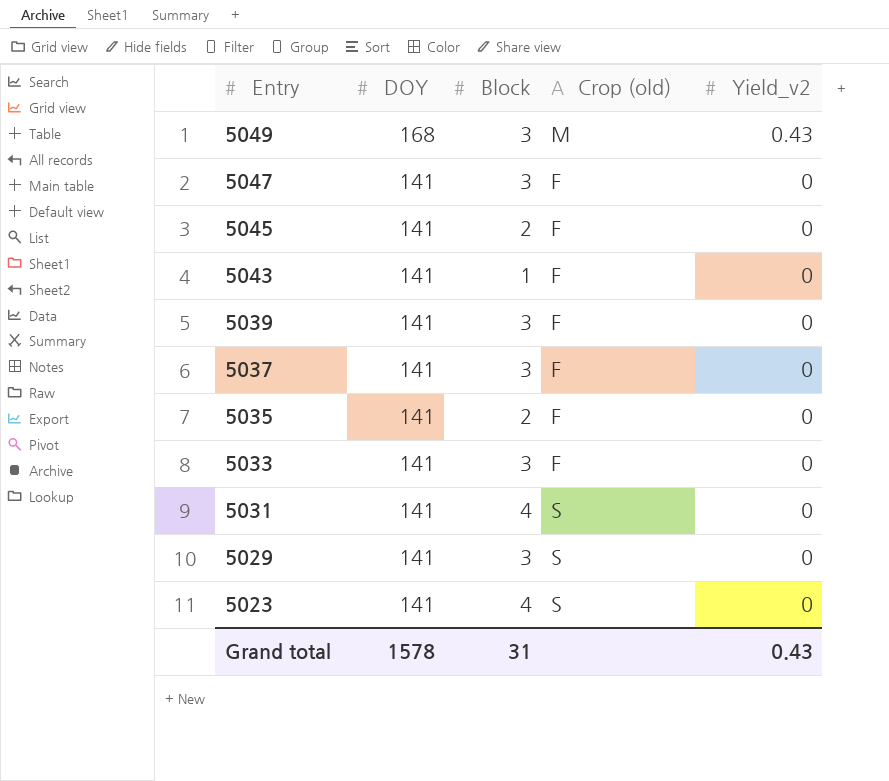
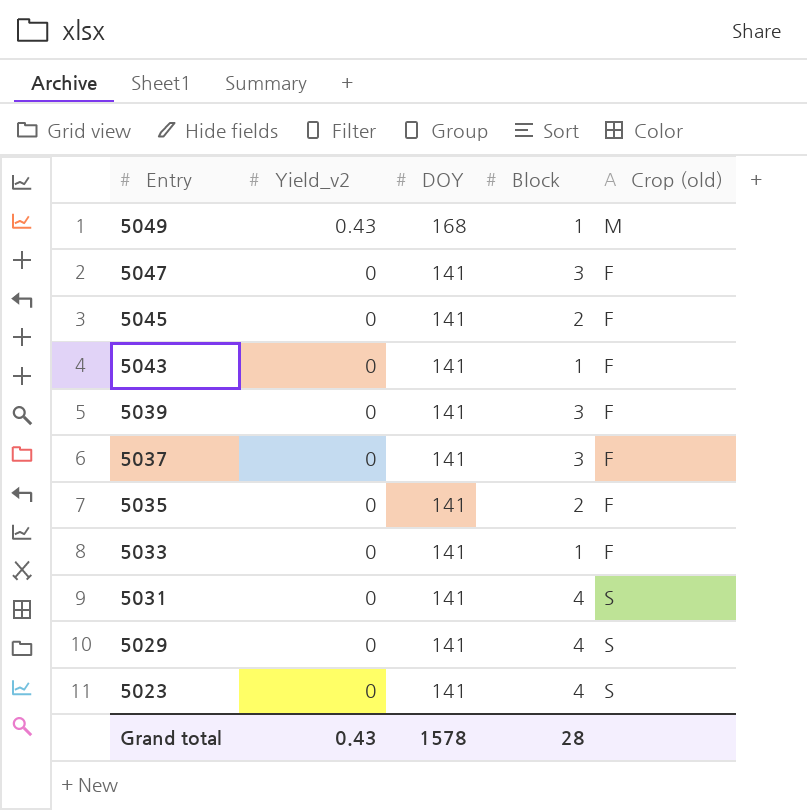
column Yield_v2 | position: 5 -> 2
5049 | Block: 3 -> 1
5033 | Block: 3 -> 1
5029 | Block: 3 -> 4
Grand total | Block: 31 -> 28

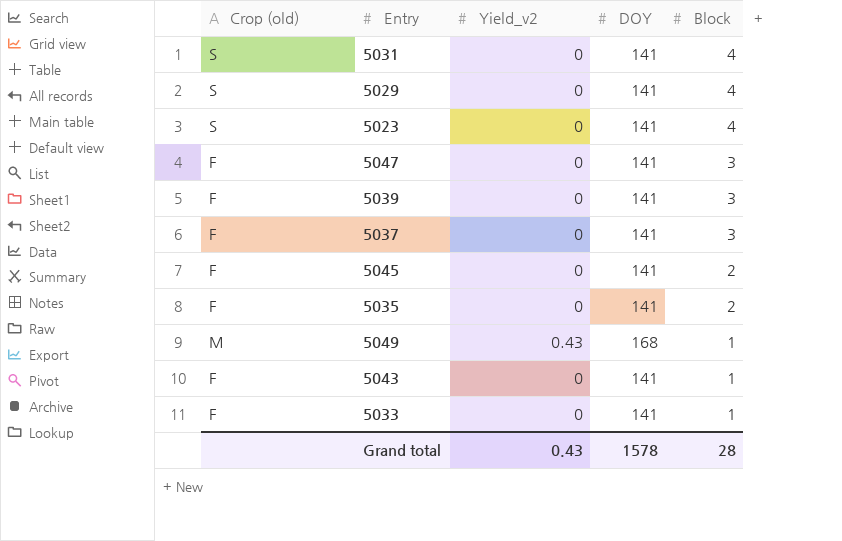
row order: Entry descending -> Block descending
column Crop (old) | position: 5 -> 1

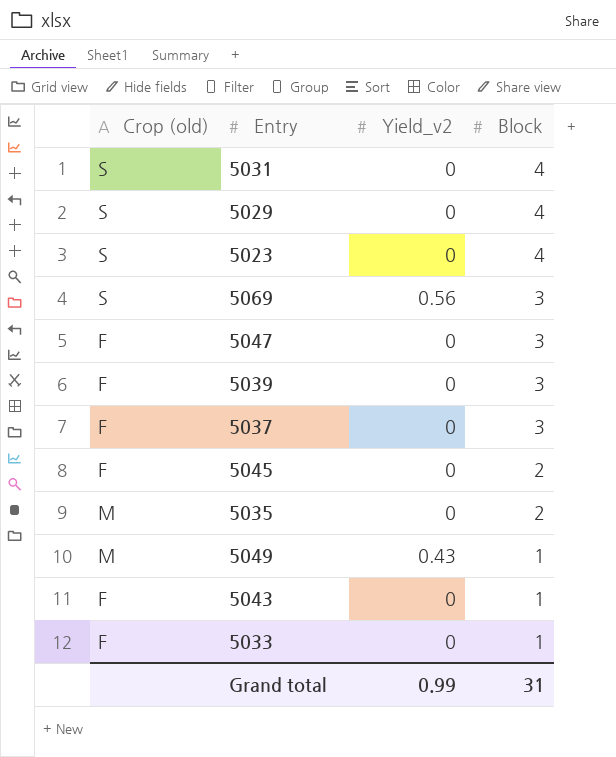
column DOY | position: 4 -> none
row 5069: none -> S | 0.56 | 3
5035 | Crop (old): F -> M
Grand total | Yield_v2: 0.43 -> 0.99
Grand total | Block: 28 -> 31

